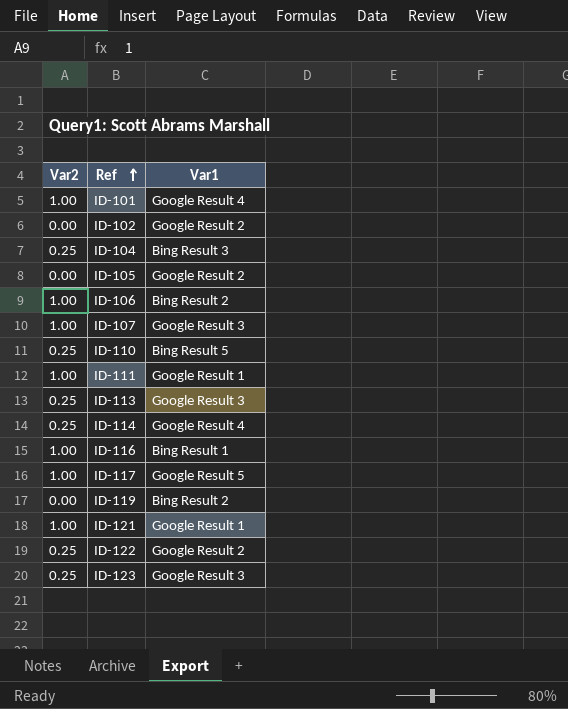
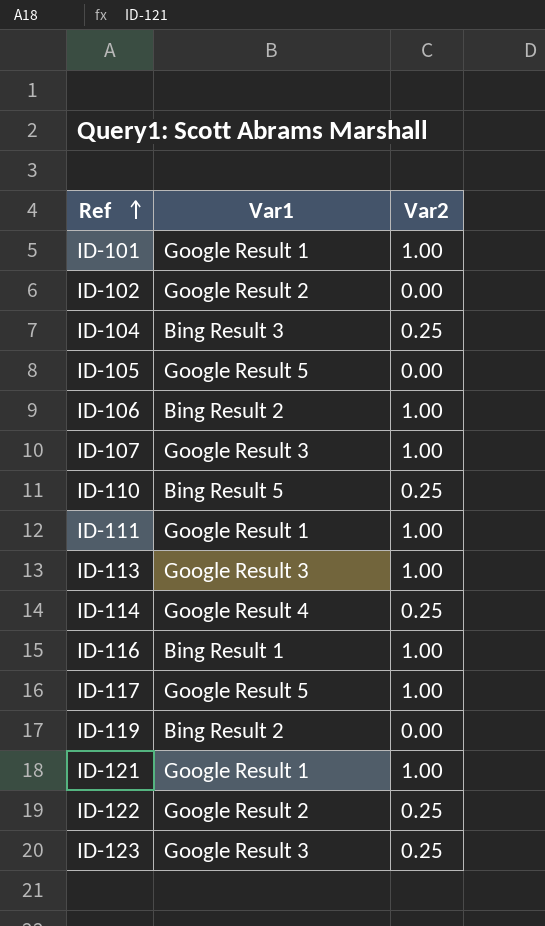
column Var2 | position: 1 -> 3
ID-101 | Var1: Google Result 4 -> Google Result 1
ID-105 | Var1: Google Result 2 -> Google Result 5
ID-113 | Var2: 0.25 -> 1.00

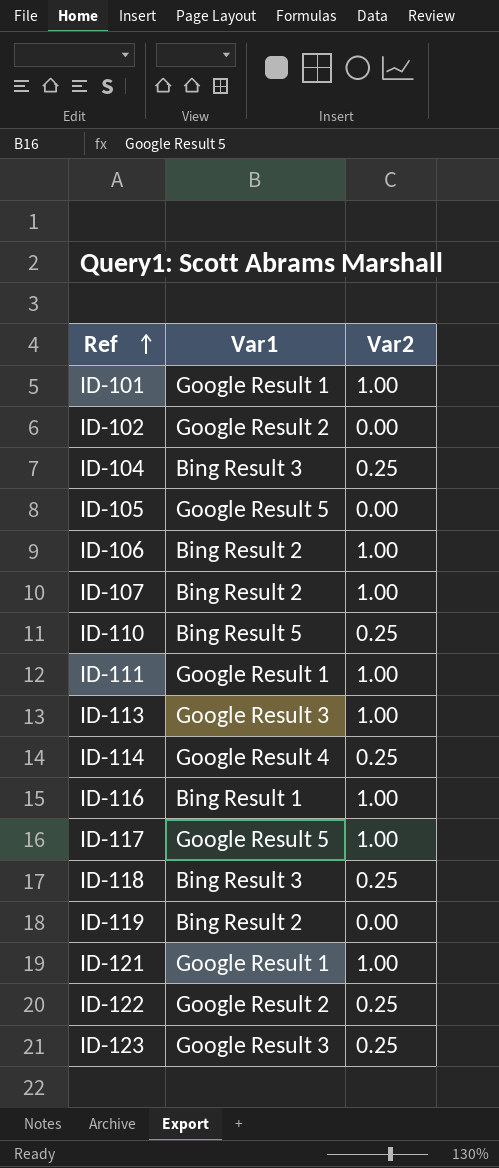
ID-107 | Var1: Google Result 3 -> Bing Result 2
row ID-118: none -> Bing Result 3 | 0.25

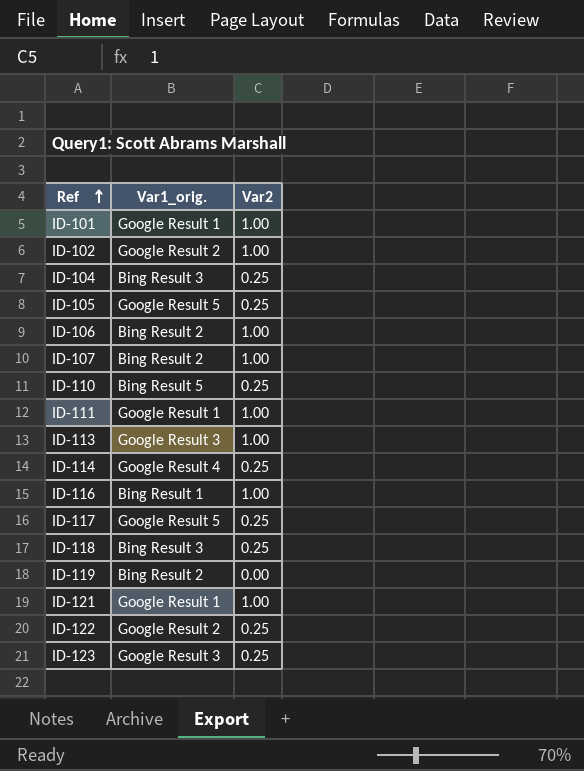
column name: Var1 -> Var1_orig.
ID-102 | Var2: 0.00 -> 1.00
ID-105 | Var2: 0.00 -> 0.25
ID-117 | Var2: 1.00 -> 0.25

